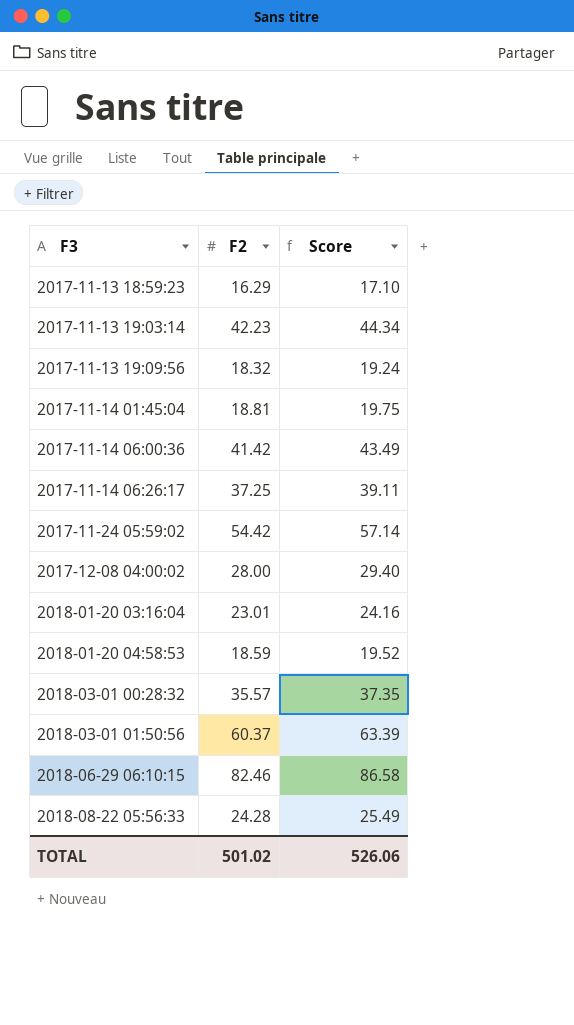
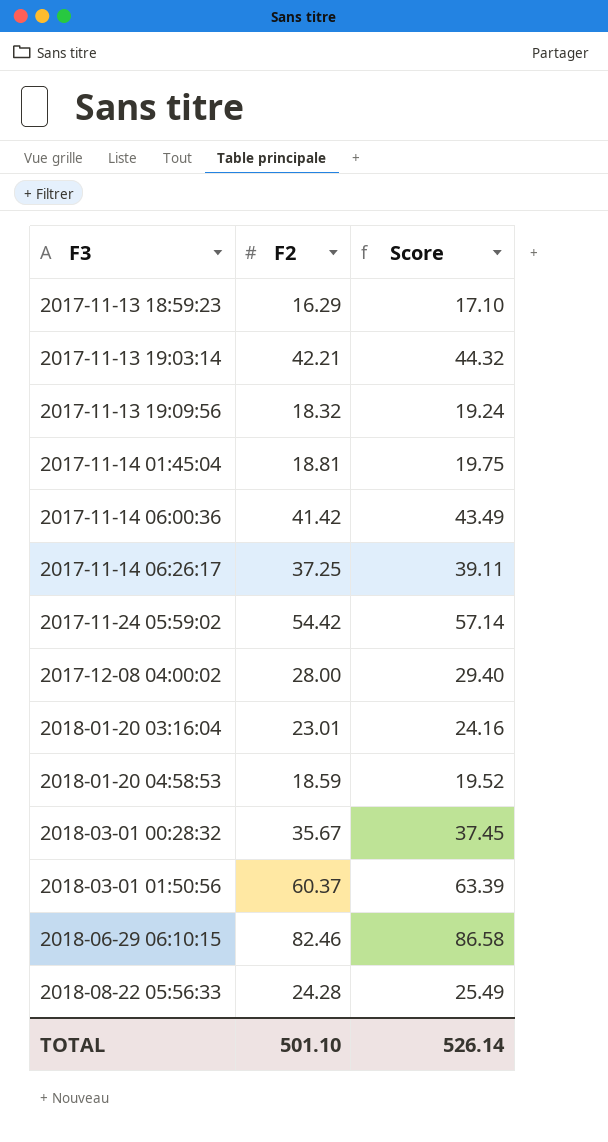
2017-11-13 19:03:14 | F2: 42.23 -> 42.21
2017-11-13 19:03:14 | Score: 44.34 -> 44.32
2018-03-01 00:28:32 | F2: 35.57 -> 35.67
2018-03-01 00:28:32 | Score: 37.35 -> 37.45
TOTAL | F2: 501.02 -> 501.10
TOTAL | Score: 526.06 -> 526.14

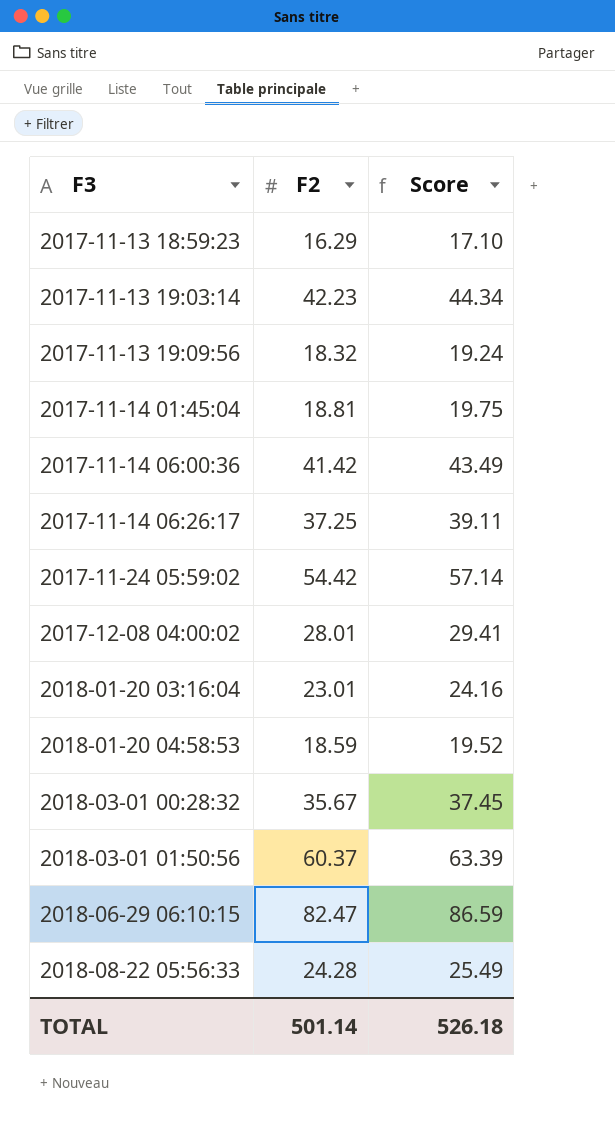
2017-11-13 19:03:14 | F2: 42.21 -> 42.23
2017-11-13 19:03:14 | Score: 44.32 -> 44.34
2017-12-08 04:00:02 | F2: 28.00 -> 28.01
2017-12-08 04:00:02 | Score: 29.40 -> 29.41
2018-06-29 06:10:15 | F2: 82.46 -> 82.47
2018-06-29 06:10:15 | Score: 86.58 -> 86.59
TOTAL | F2: 501.10 -> 501.14
TOTAL | Score: 526.14 -> 526.18

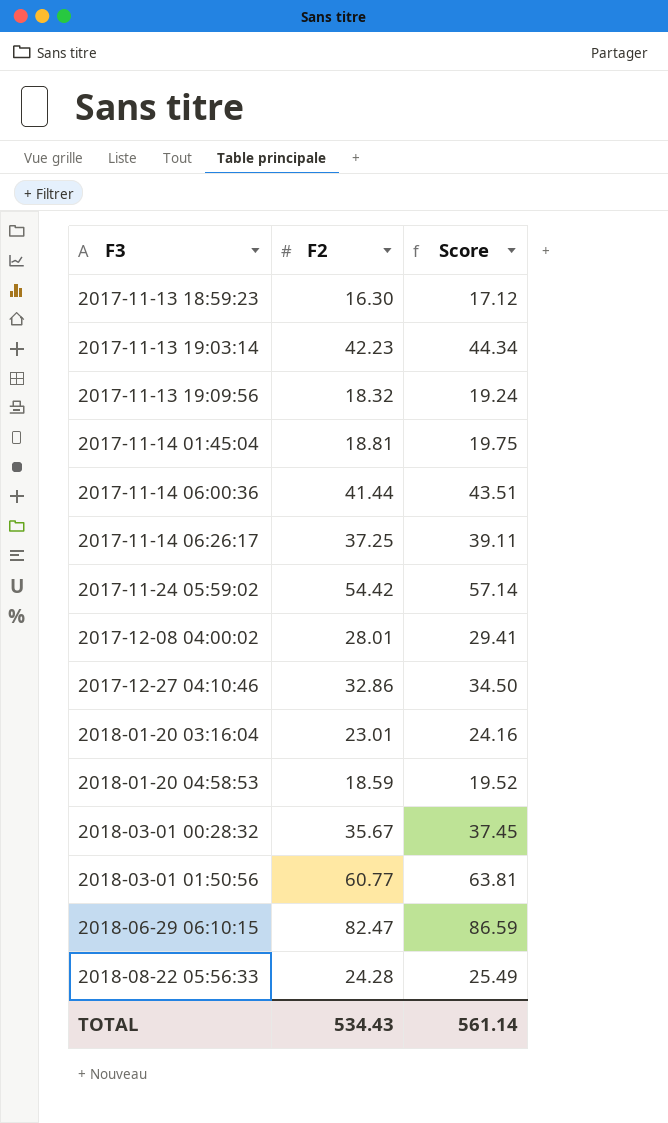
2017-11-13 18:59:23 | F2: 16.29 -> 16.30
2017-11-13 18:59:23 | Score: 17.10 -> 17.12
2017-11-14 06:00:36 | F2: 41.42 -> 41.44
2017-11-14 06:00:36 | Score: 43.49 -> 43.51
row 2017-12-27 04:10:46: none -> 32.86 | 34.50
2018-03-01 01:50:56 | F2: 60.37 -> 60.77
2018-03-01 01:50:56 | Score: 63.39 -> 63.81
TOTAL | F2: 501.14 -> 534.43
TOTAL | Score: 526.18 -> 561.14

